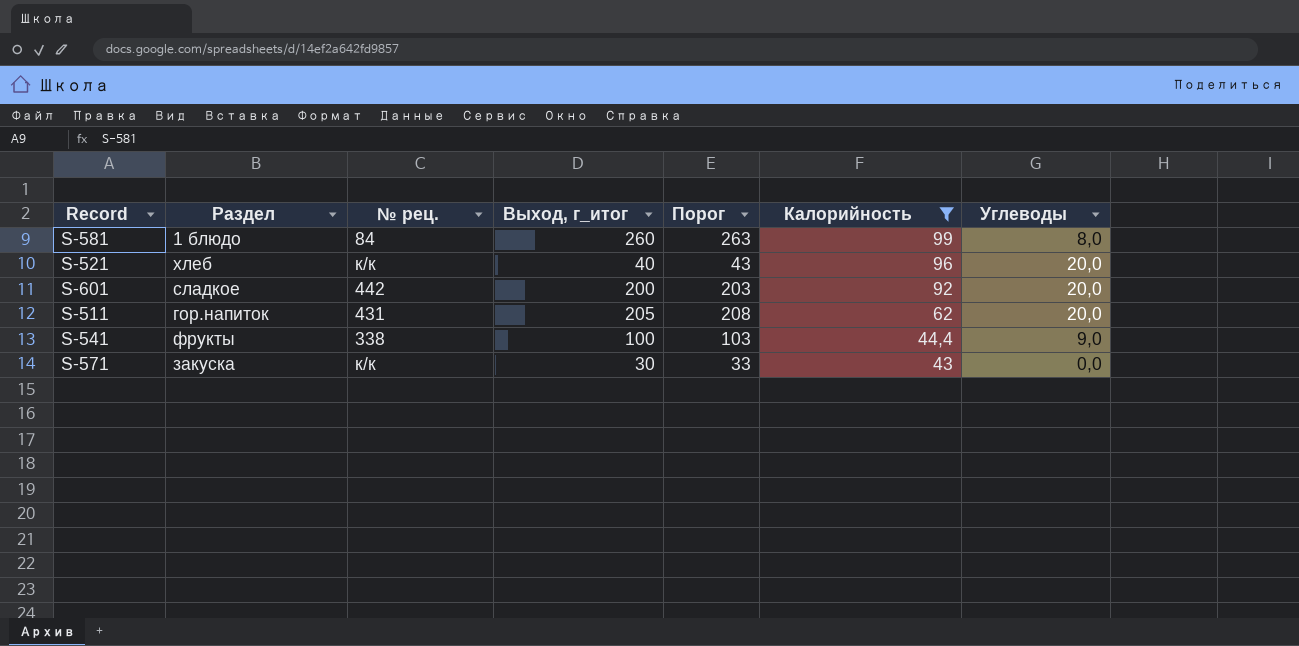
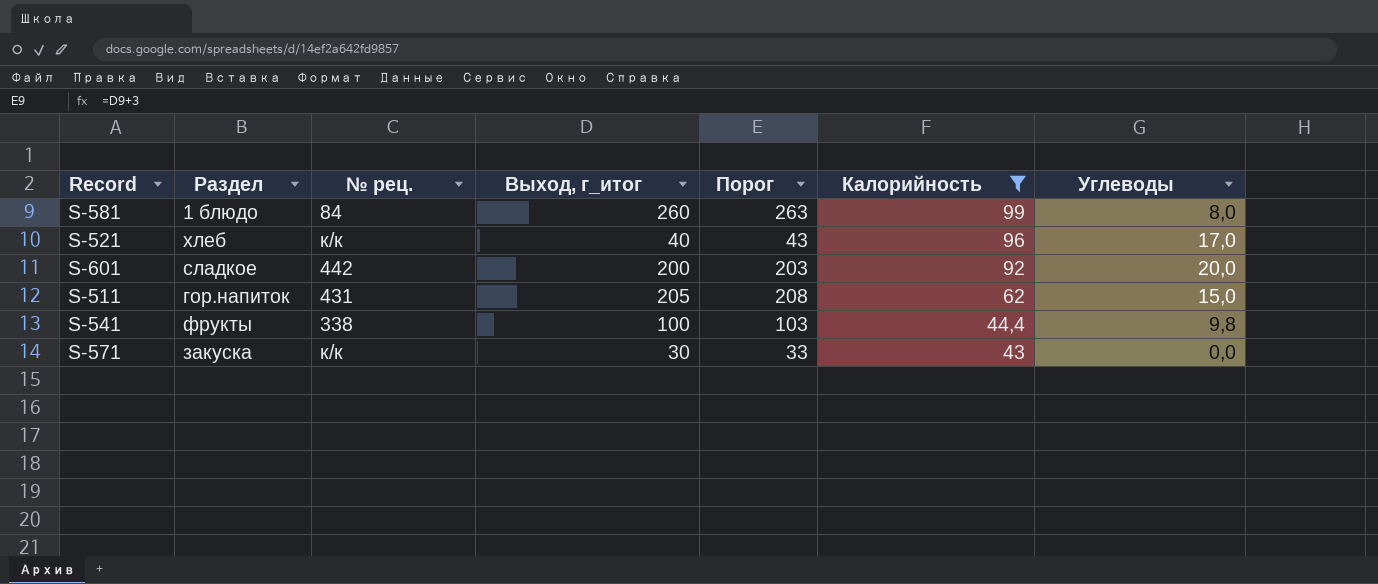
S-521 | Углеводы: 20,0 -> 17,0
S-511 | Углеводы: 20,0 -> 15,0
S-541 | Углеводы: 9,0 -> 9,8

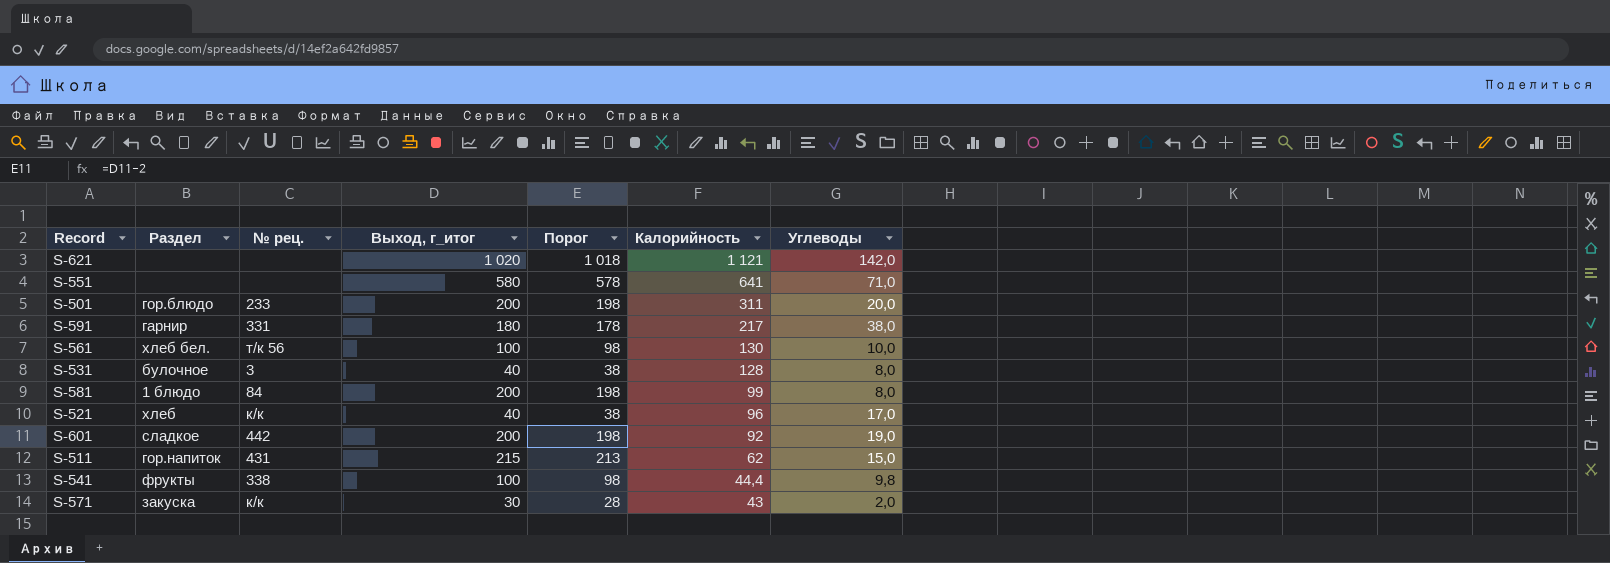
filter: Калорийность <= 99 -> none
column Порог | formula: [Выход, г_итог] + 3 -> [Выход, г_итог] - 2
S-581 | Выход, г_итог: 260 -> 200
S-601 | Углеводы: 20,0 -> 19,0
S-511 | Выход, г_итог: 205 -> 215
S-571 | Углеводы: 0,0 -> 2,0

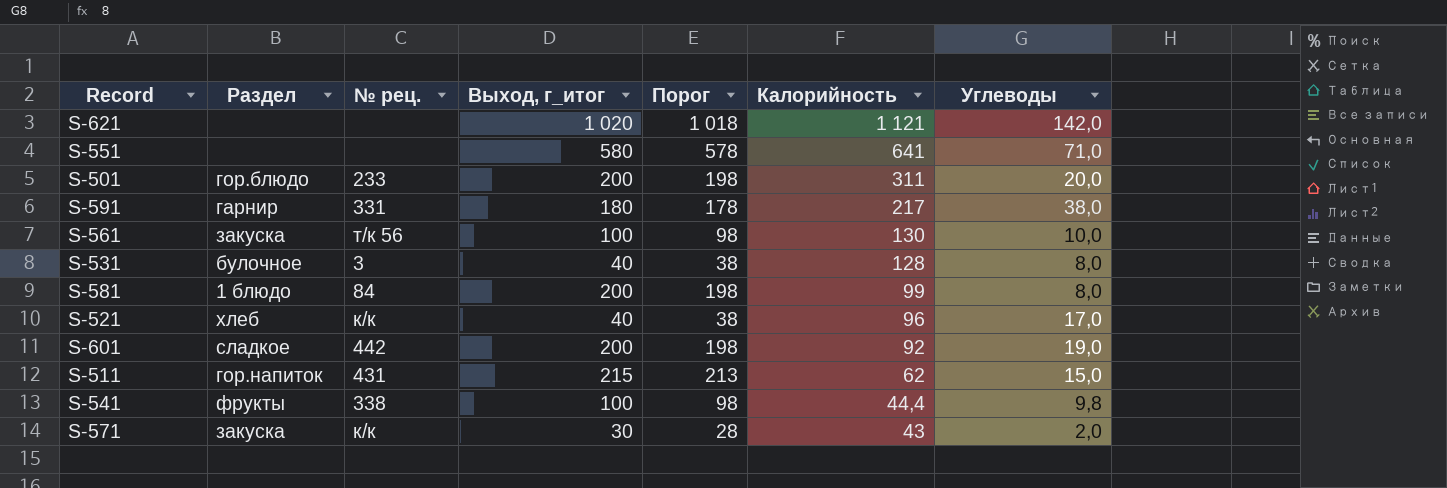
S-561 | Раздел: хлеб бел. -> закуска

